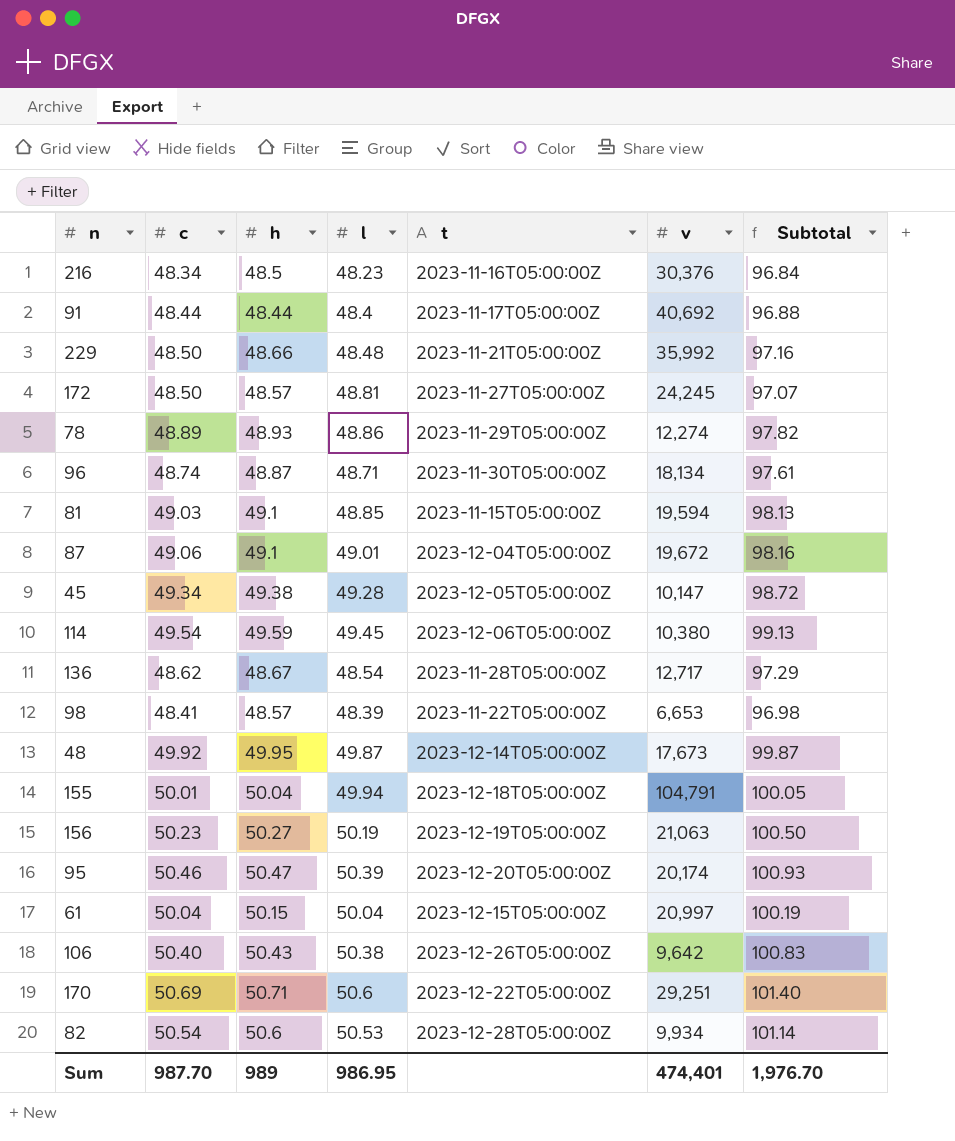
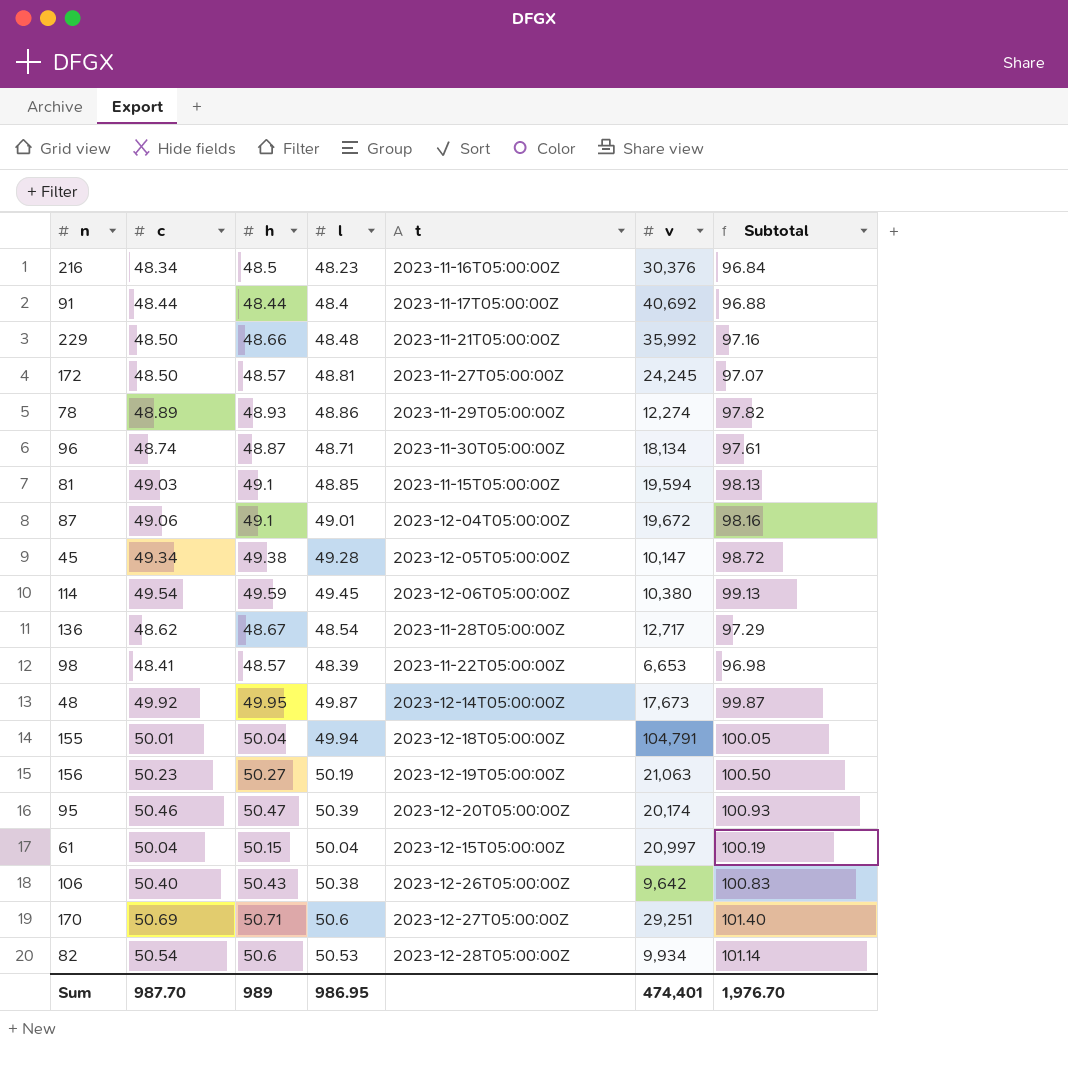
170 | t: 2023-12-22T05:00:00Z -> 2023-12-27T05:00:00Z

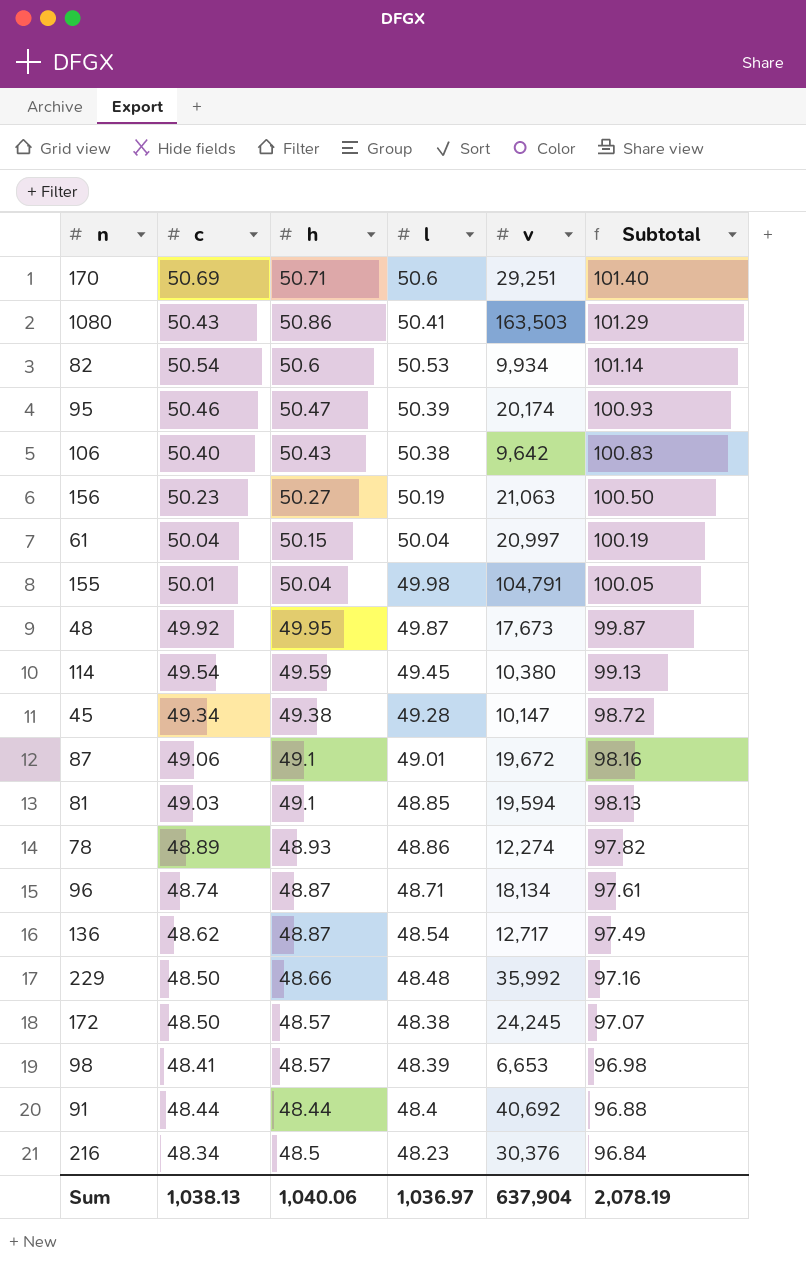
row order: none -> Subtotal descending
column t | position: 5 -> none
row 1080: none -> 50.43 | 50.86 | 50.41 | 163,503 | 101.29
155 | l: 49.94 -> 49.98
136 | h: 48.67 -> 48.87
136 | Subtotal: 97.29 -> 97.49
172 | l: 48.81 -> 48.38
Sum | c: 987.70 -> 1,038.13
Sum | h: 989 -> 1,040.06
Sum | l: 986.95 -> 1,036.97
Sum | v: 474,401 -> 637,904
Sum | Subtotal: 1,976.70 -> 2,078.19

